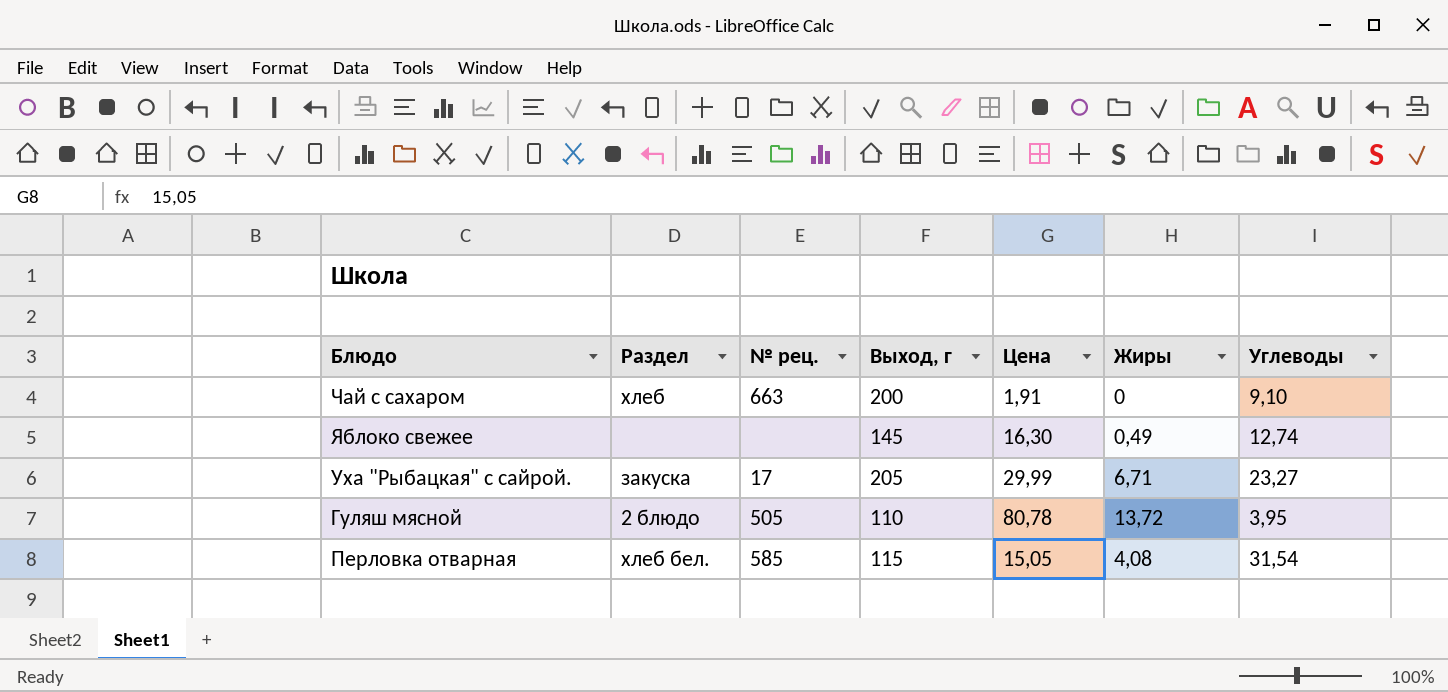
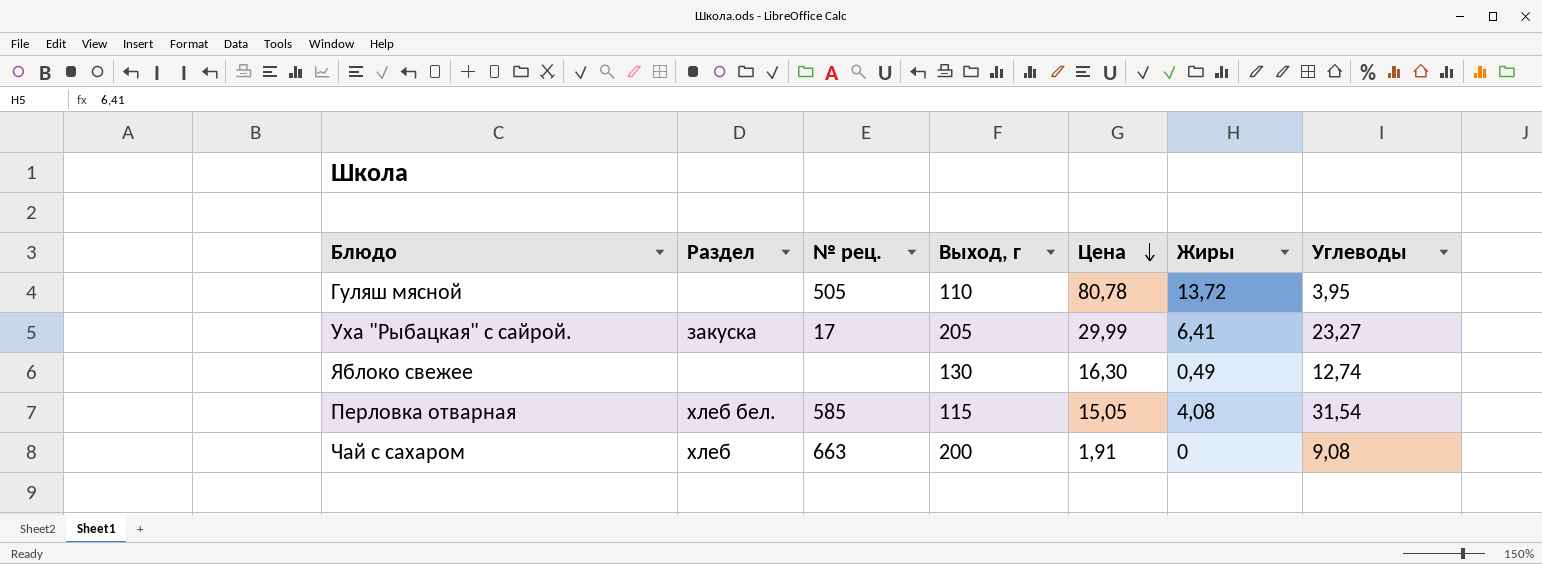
row order: none -> Цена descending
Гуляш мясной | Раздел: 2 блюдо -> none
Уха "Рыбацкая" с сайрой. | Жиры: 6,71 -> 6,41
Яблоко свежее | Выход, г: 145 -> 130
Чай с сахаром | Углеводы: 9,10 -> 9,08

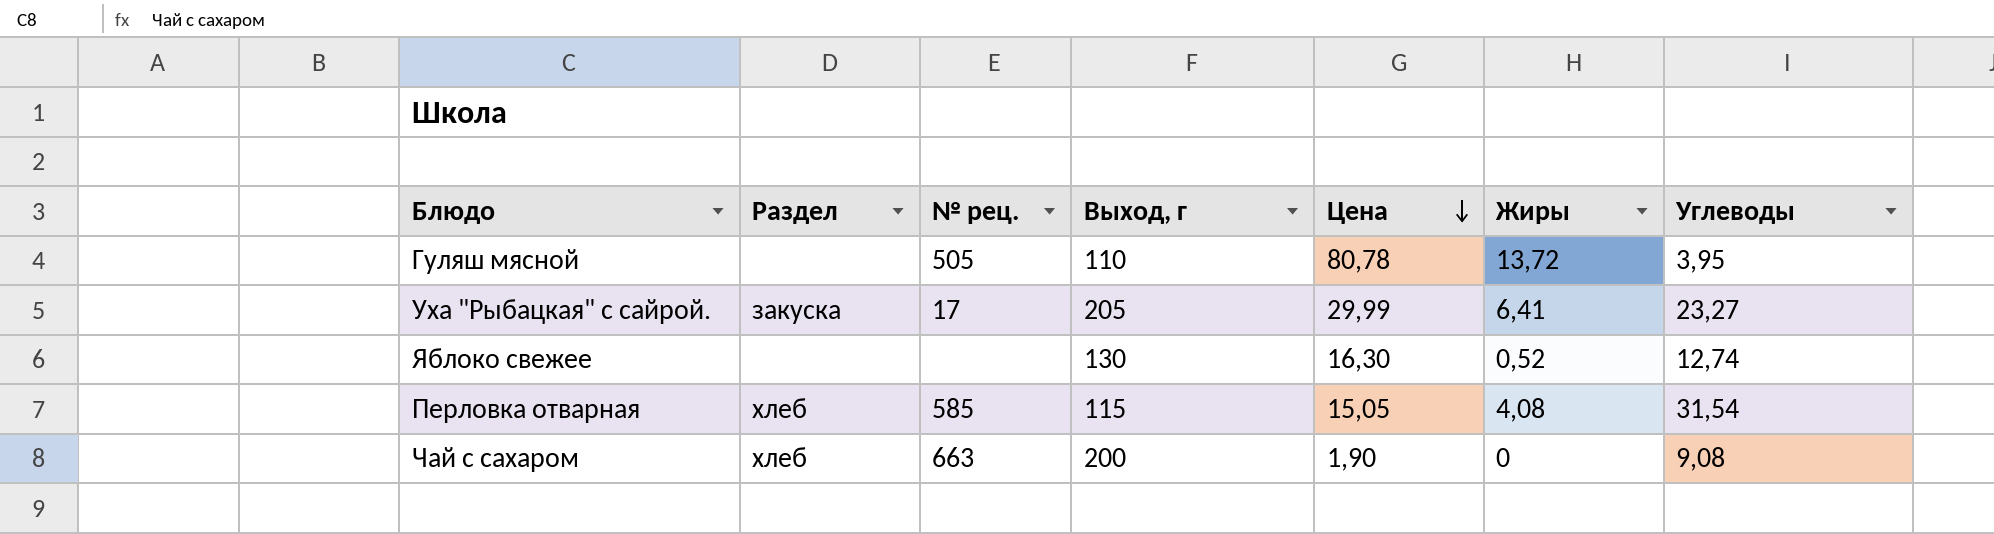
Яблоко свежее | Жиры: 0,49 -> 0,52
Перловка отварная | Раздел: хлеб бел. -> хлеб
Чай с сахаром | Цена: 1,91 -> 1,90

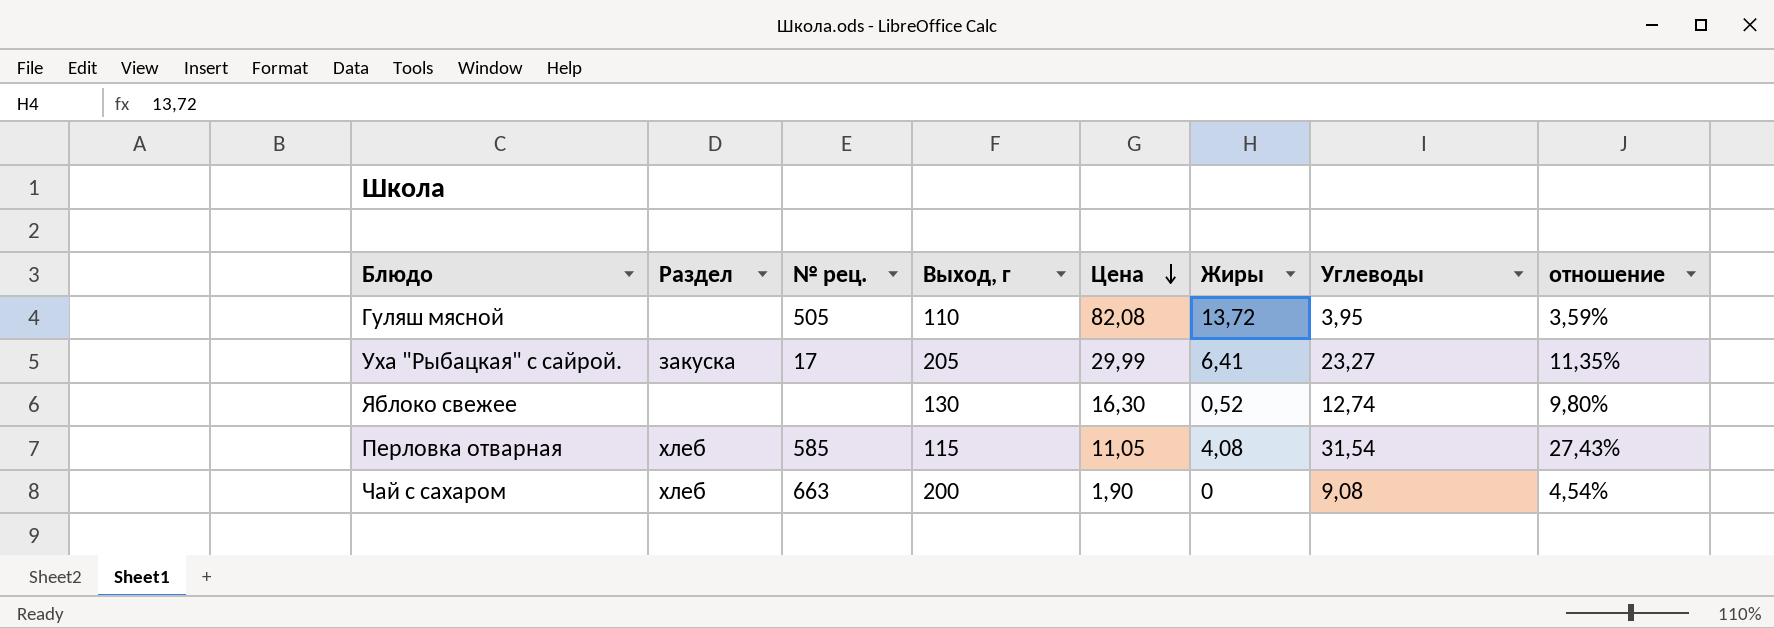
column отношение | formula: none -> [Углеводы] / [Выход, г]
Гуляш мясной | Цена: 80,78 -> 82,08
Перловка отварная | Цена: 15,05 -> 11,05

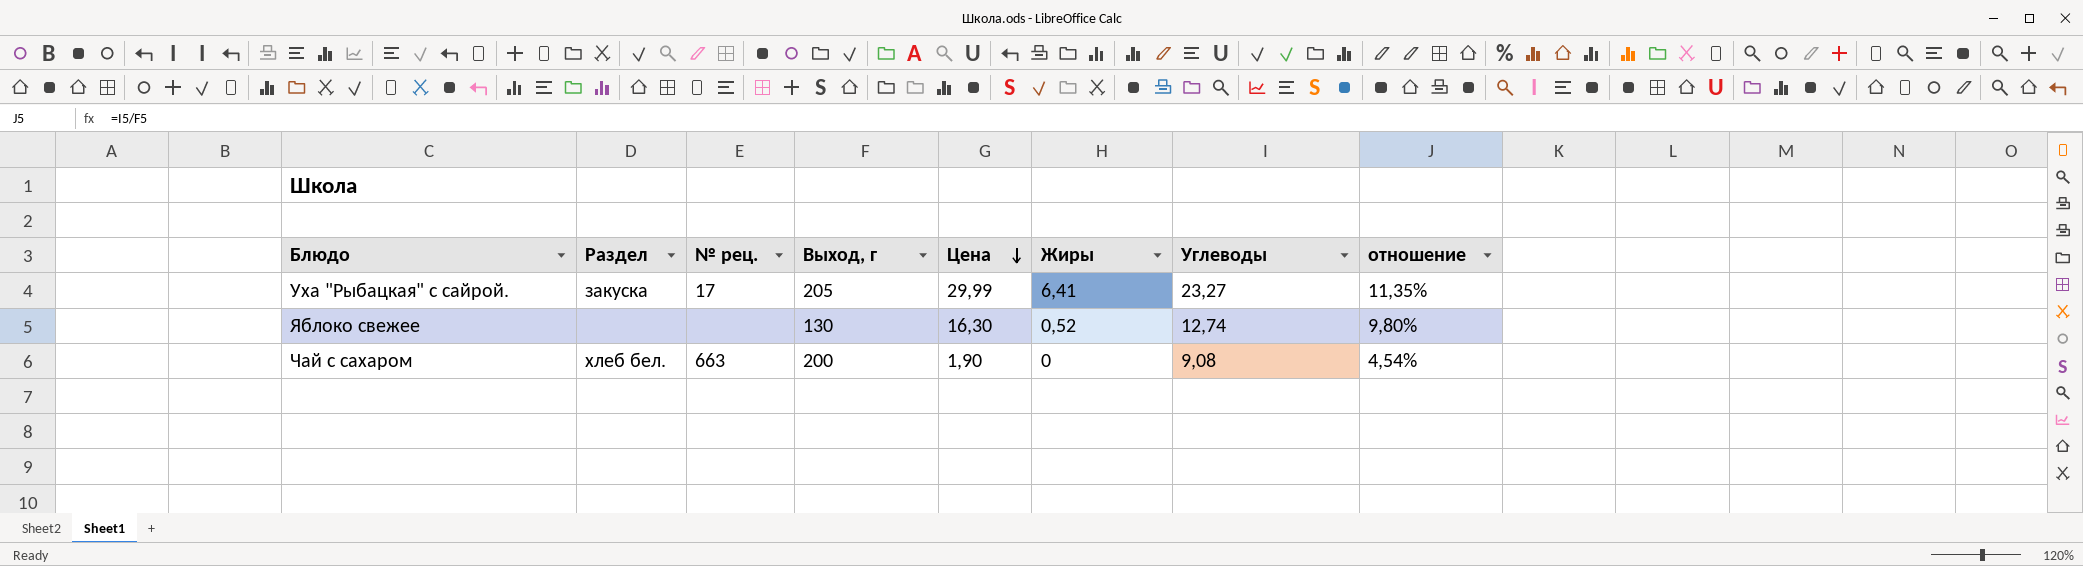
row Гуляш мясной: none | 505 | 110 | 82,08 | 13,72 | 3,95 | 3,59% -> none
row Перловка отварная: хлеб | 585 | 115 | 11,05 | 4,08 | 31,54 | 27,43% -> none
Чай с сахаром | Раздел: хлеб -> хлеб бел.

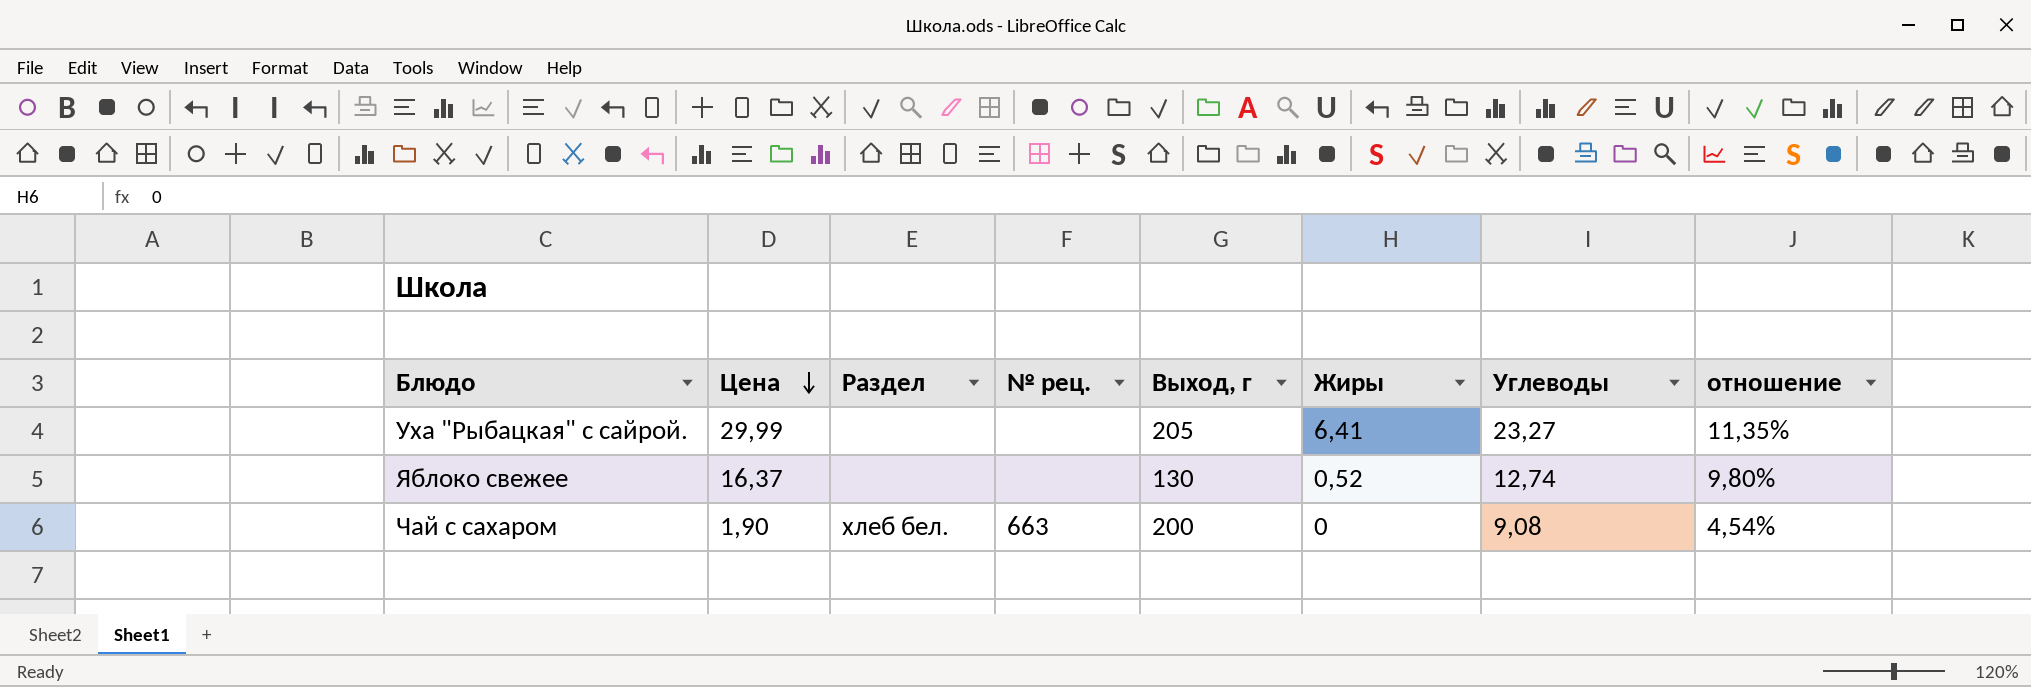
column Цена | position: 5 -> 2
Уха "Рыбацкая" с сайрой. | Раздел: закуска -> none
Уха "Рыбацкая" с сайрой. | № рец.: 17 -> none
Яблоко свежее | Цена: 16,30 -> 16,37

